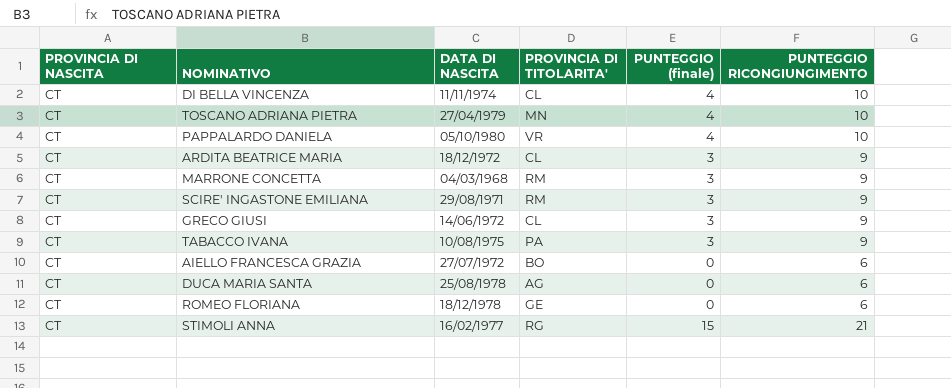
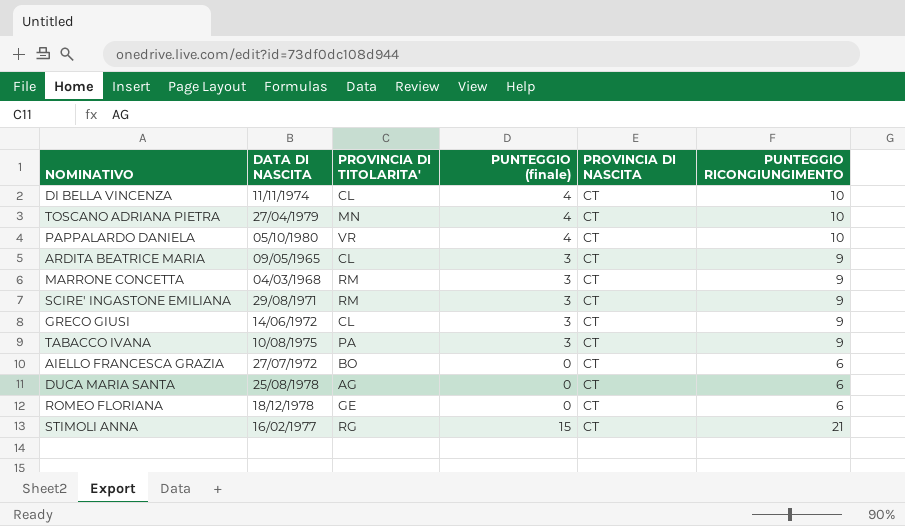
column PROVINCIA DI NASCITA | position: 1 -> 5
ARDITA BEATRICE MARIA | DATA DI NASCITA: 18/12/1972 -> 09/05/1965

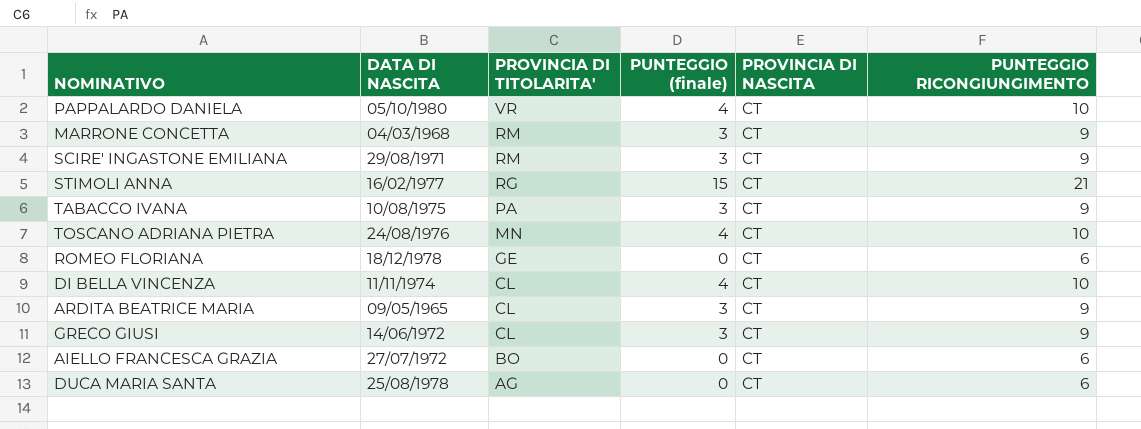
row order: none -> PROVINCIA DI TITOLARITA' descending
TOSCANO ADRIANA PIETRA | DATA DI NASCITA: 27/04/1979 -> 24/08/1976

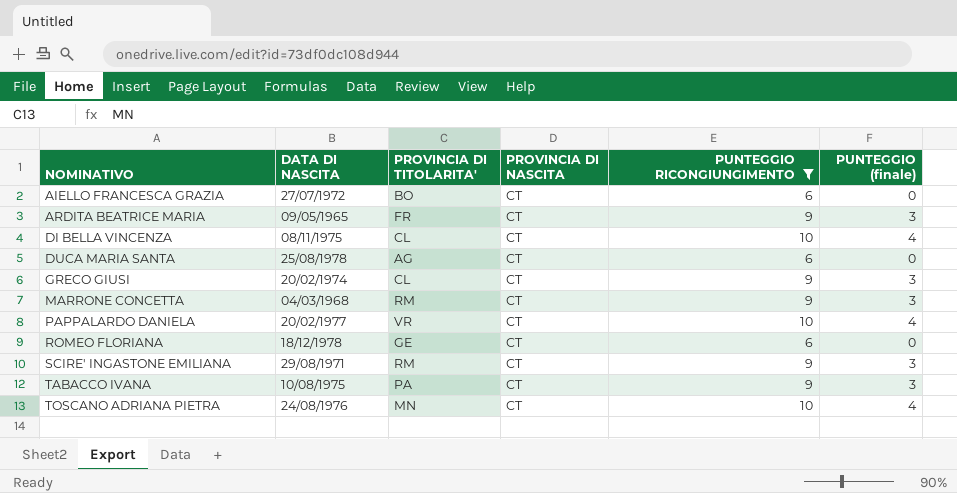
filter: none -> PUNTEGGIO RICONGIUNGIMENTO != 21
row order: PROVINCIA DI TITOLARITA' descending -> NOMINATIVO ascending
column PUNTEGGIO (finale) | position: 4 -> 6
ARDITA BEATRICE MARIA | PROVINCIA DI TITOLARITA': CL -> FR
DI BELLA VINCENZA | DATA DI NASCITA: 11/11/1974 -> 08/11/1975
GRECO GIUSI | DATA DI NASCITA: 14/06/1972 -> 20/02/1974
PAPPALARDO DANIELA | DATA DI NASCITA: 05/10/1980 -> 20/02/1977

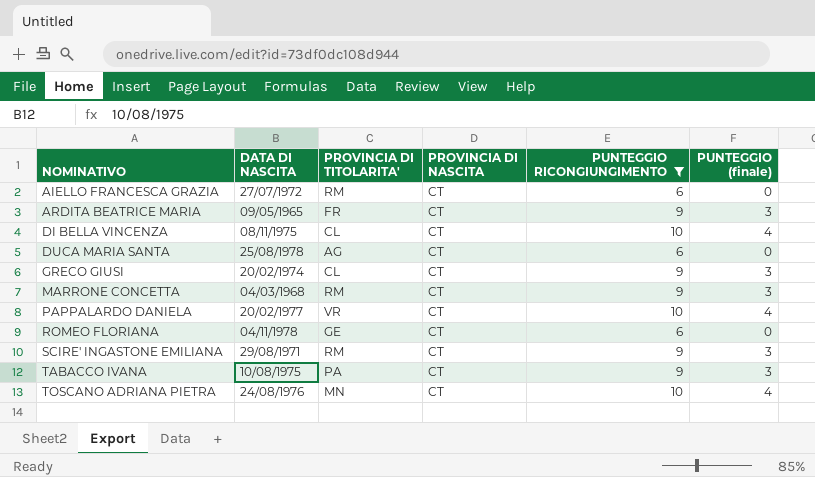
AIELLO FRANCESCA GRAZIA | PROVINCIA DI TITOLARITA': BO -> RM
ROMEO FLORIANA | DATA DI NASCITA: 18/12/1978 -> 04/11/1978

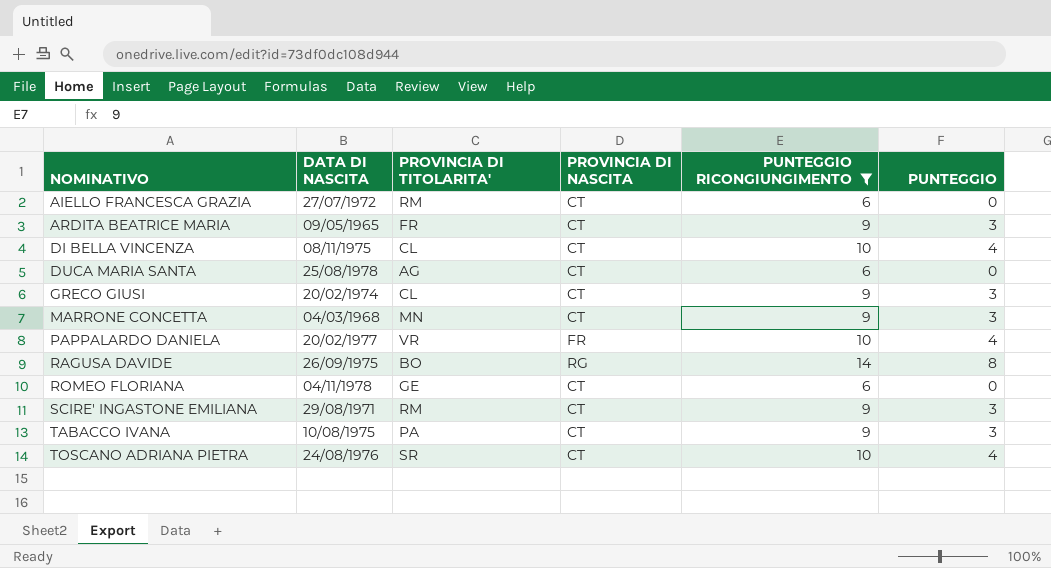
column name: PUNTEGGIO (finale) -> PUNTEGGIO
MARRONE CONCETTA | PROVINCIA DI TITOLARITA': RM -> MN
PAPPALARDO DANIELA | PROVINCIA DI NASCITA: CT -> FR
row RAGUSA DAVIDE: none -> 26/09/1975 | BO | RG | 14 | 8
TOSCANO ADRIANA PIETRA | PROVINCIA DI TITOLARITA': MN -> SR

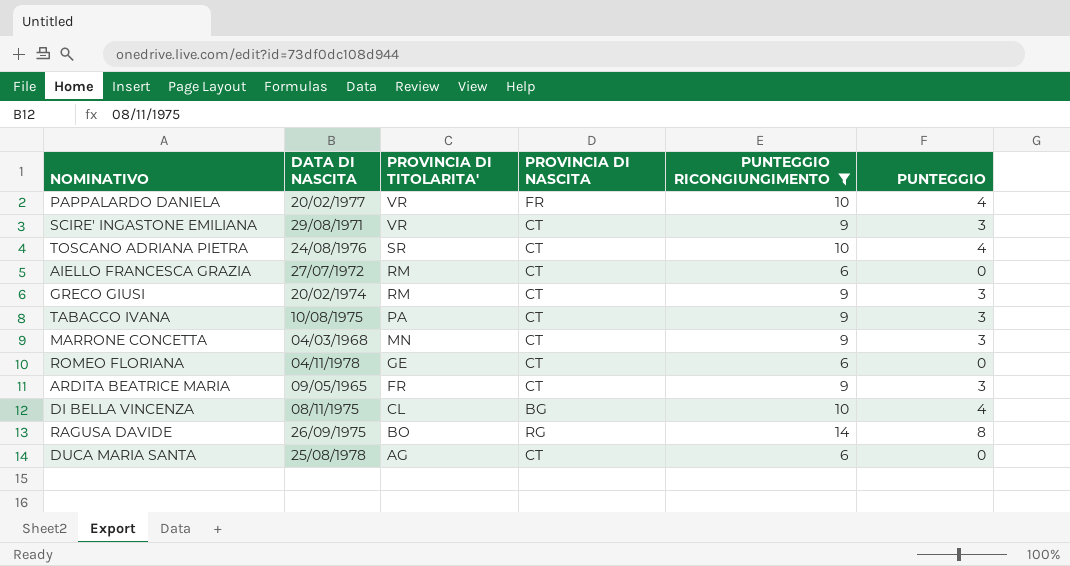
row order: NOMINATIVO ascending -> PROVINCIA DI TITOLARITA' descending
SCIRE' INGASTONE EMILIANA | PROVINCIA DI TITOLARITA': RM -> VR
GRECO GIUSI | PROVINCIA DI TITOLARITA': CL -> RM
DI BELLA VINCENZA | PROVINCIA DI NASCITA: CT -> BG

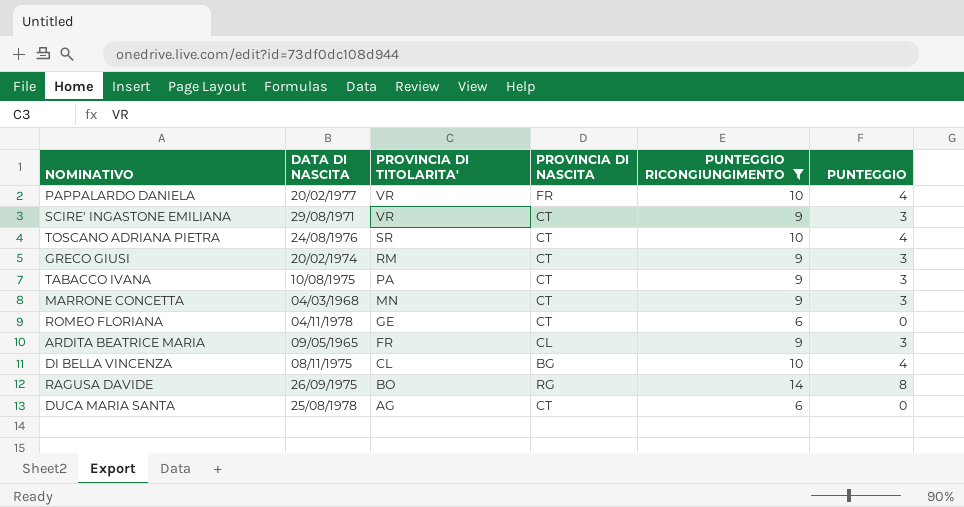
row AIELLO FRANCESCA GRAZIA: 27/07/1972 | RM | CT | 6 | 0 -> none
ARDITA BEATRICE MARIA | PROVINCIA DI NASCITA: CT -> CL

